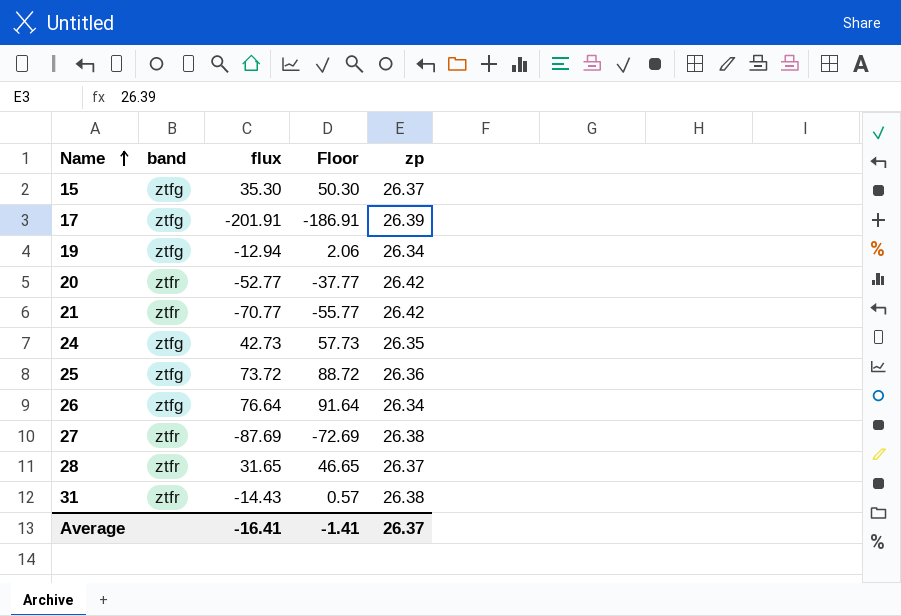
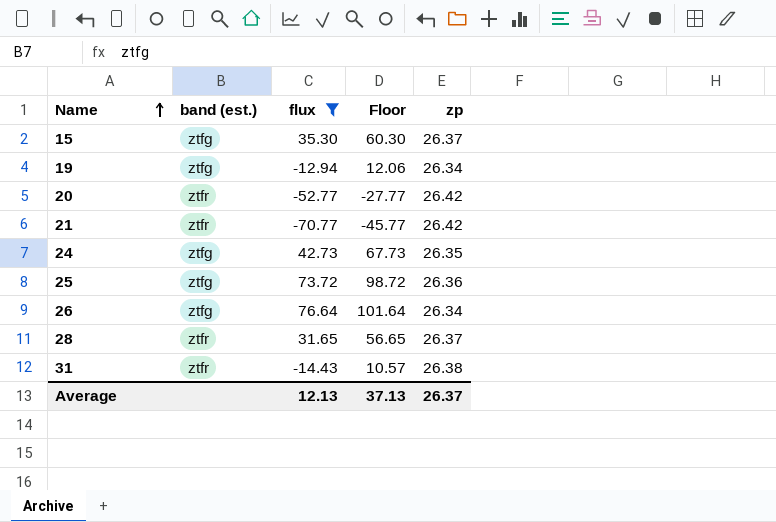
filter: none -> flux >= -70.77
column name: band -> band (est.)
column Floor | formula: [flux] + 15 -> [flux] + 25
Average | flux: -16.41 -> 12.13
Average | Floor: -1.41 -> 37.13

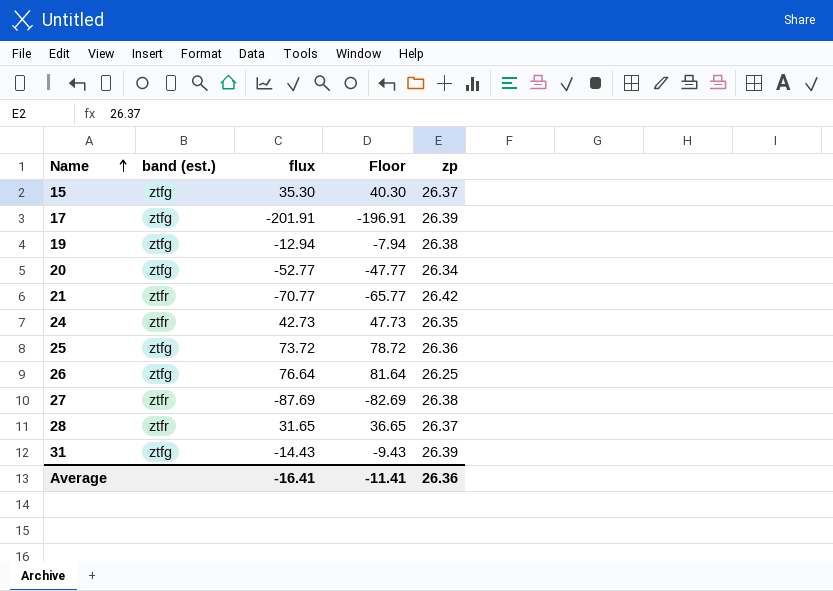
filter: flux >= -70.77 -> none
column Floor | formula: [flux] + 25 -> [flux] + 5
19 | zp: 26.34 -> 26.38
20 | band (est.): ztfr -> ztfg
20 | zp: 26.42 -> 26.34
24 | band (est.): ztfg -> ztfr
26 | zp: 26.34 -> 26.25
31 | band (est.): ztfr -> ztfg
31 | zp: 26.38 -> 26.39
Average | flux: 12.13 -> -16.41
Average | Floor: 37.13 -> -11.41
Average | zp: 26.37 -> 26.36

